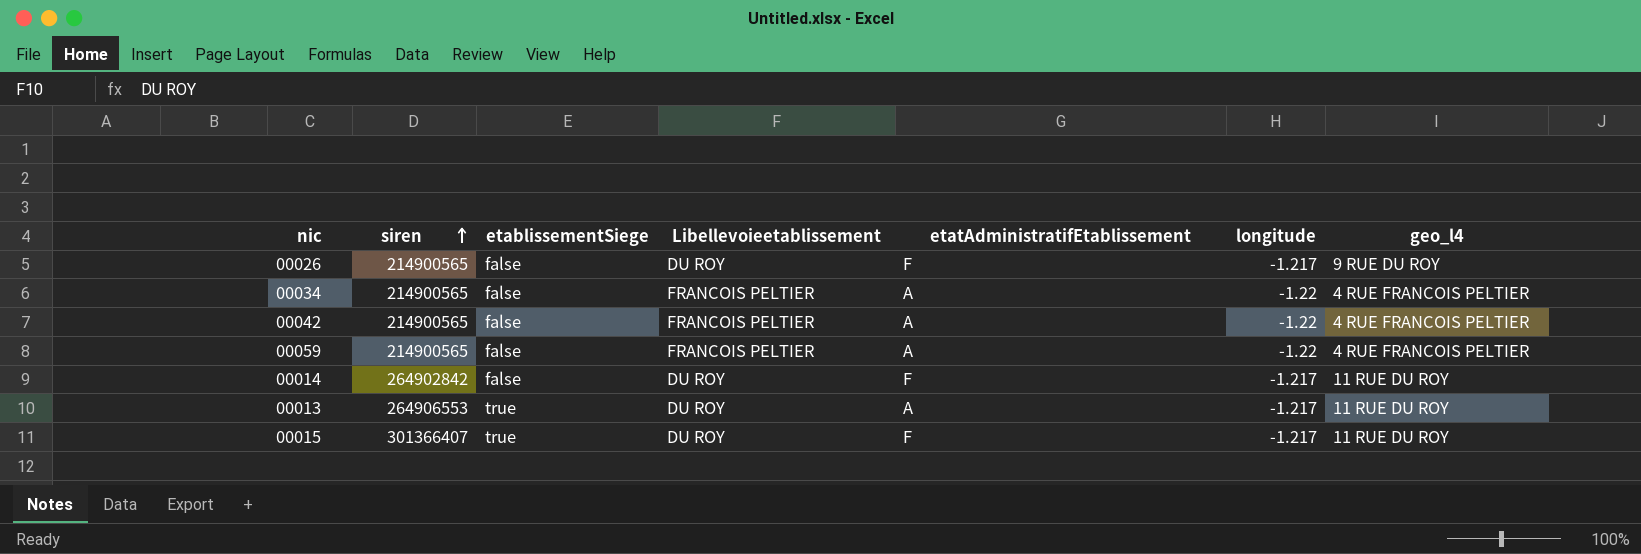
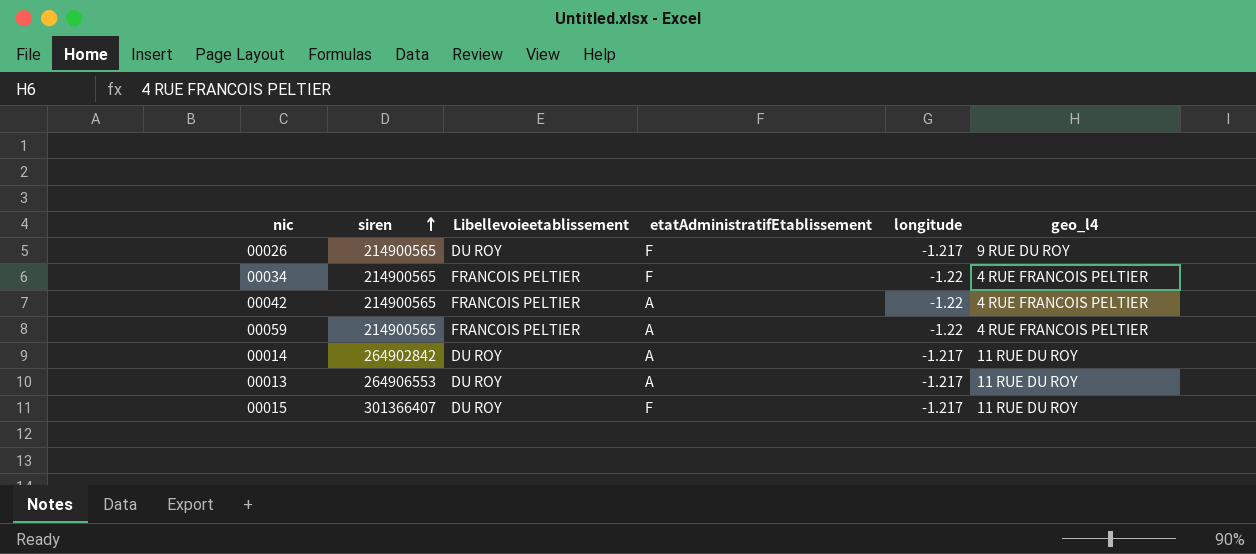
column etablissementSiege | position: 3 -> none
00034 | etatAdministratifEtablissement: A -> F
00014 | etatAdministratifEtablissement: F -> A

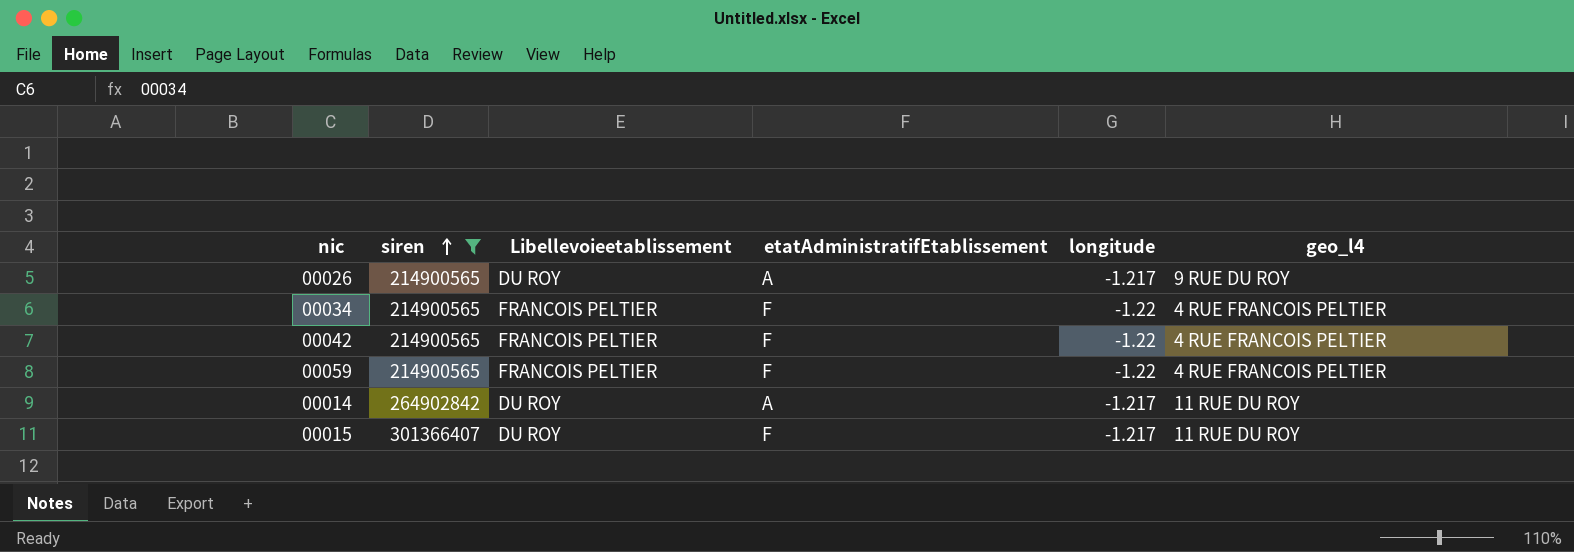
filter: none -> siren != 264906553
00026 | etatAdministratifEtablissement: F -> A
00042 | etatAdministratifEtablissement: A -> F
00059 | etatAdministratifEtablissement: A -> F

